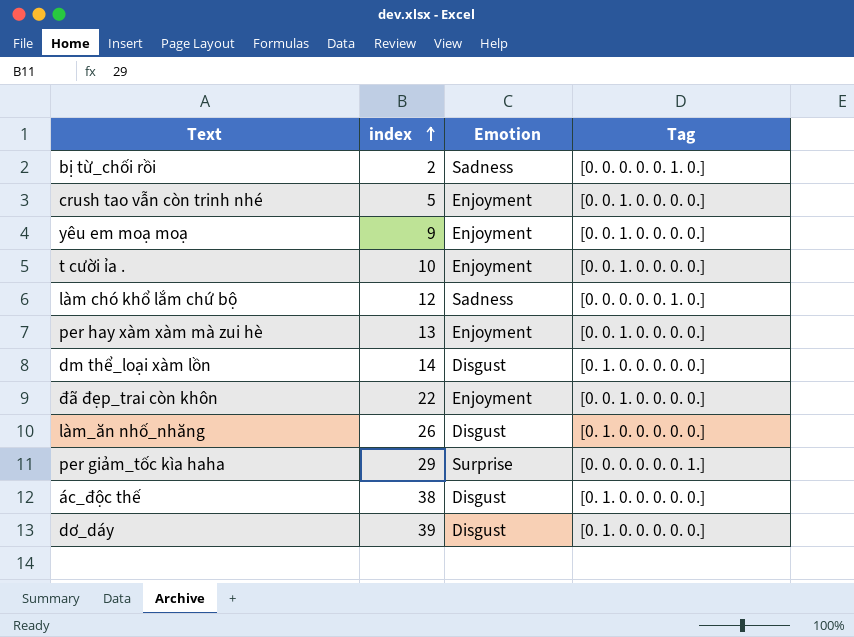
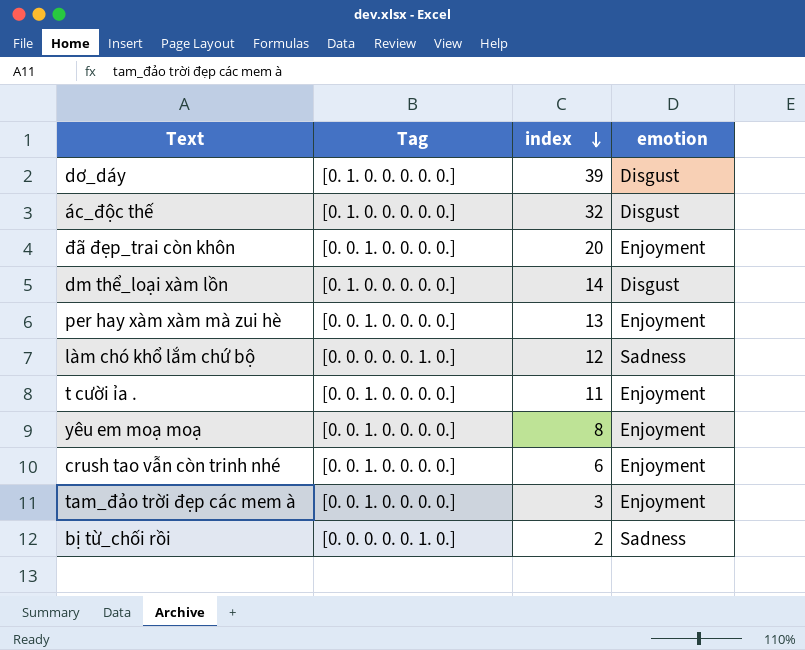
row order: index ascending -> index descending
column Tag | position: 4 -> 2
column name: Emotion -> emotion
row làm_ăn nhố_nhăng: 26 | Disgust | [0. 1. 0. 0. 0. 0. 0.] -> none
row per giảm_tốc kìa haha: 29 | Surprise | [0. 0. 0. 0. 0. 0. 1.] -> none
ác_độc thế | index: 38 -> 32
đã đẹp_trai còn khôn | index: 22 -> 20
t cười ỉa . | index: 10 -> 11
yêu em moạ moạ | index: 9 -> 8
crush tao vẫn còn trinh nhé | index: 5 -> 6
row tam_đảo trời đẹp các mem à: none -> [0. 0. 1. 0. 0. 0. 0.] | 3 | Enjoyment

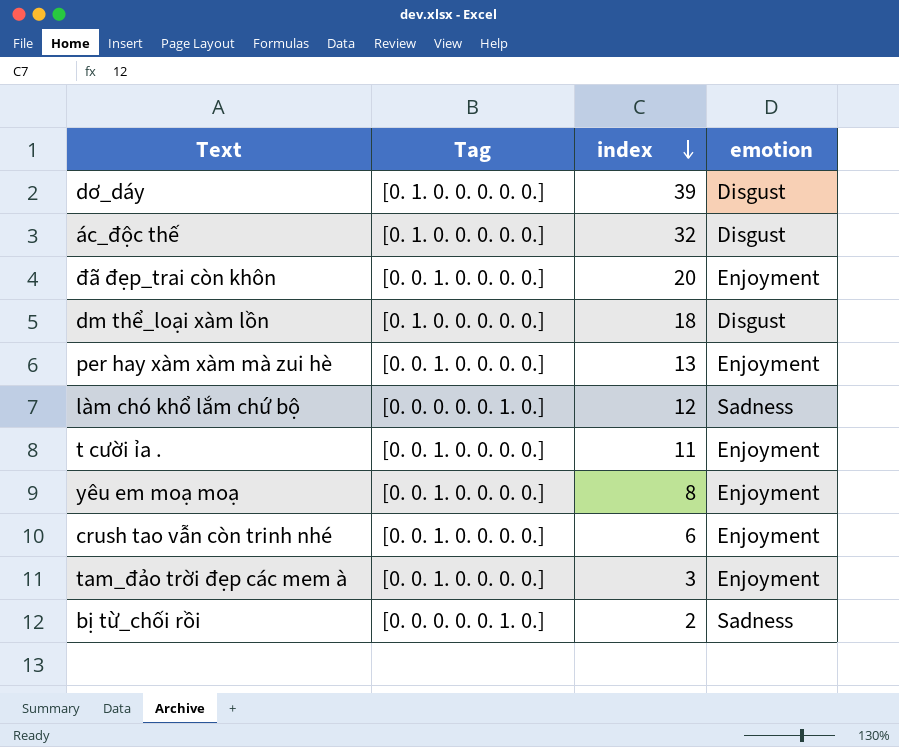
dm thể_loại xàm lồn | index: 14 -> 18

